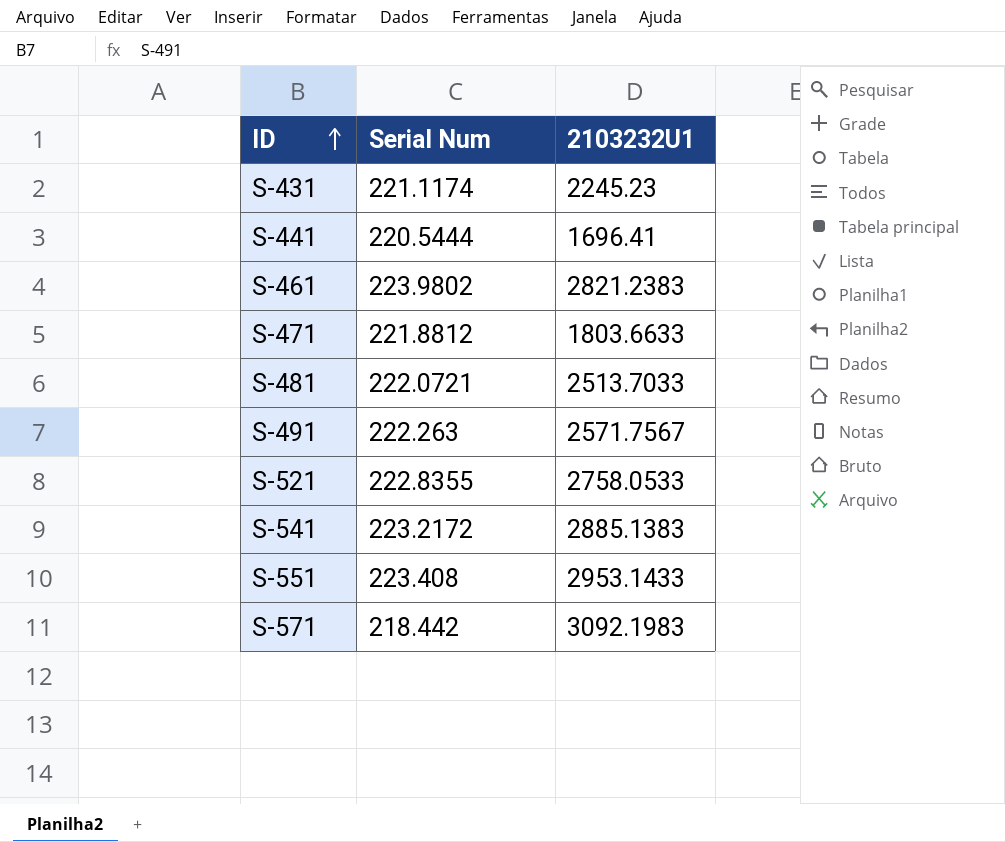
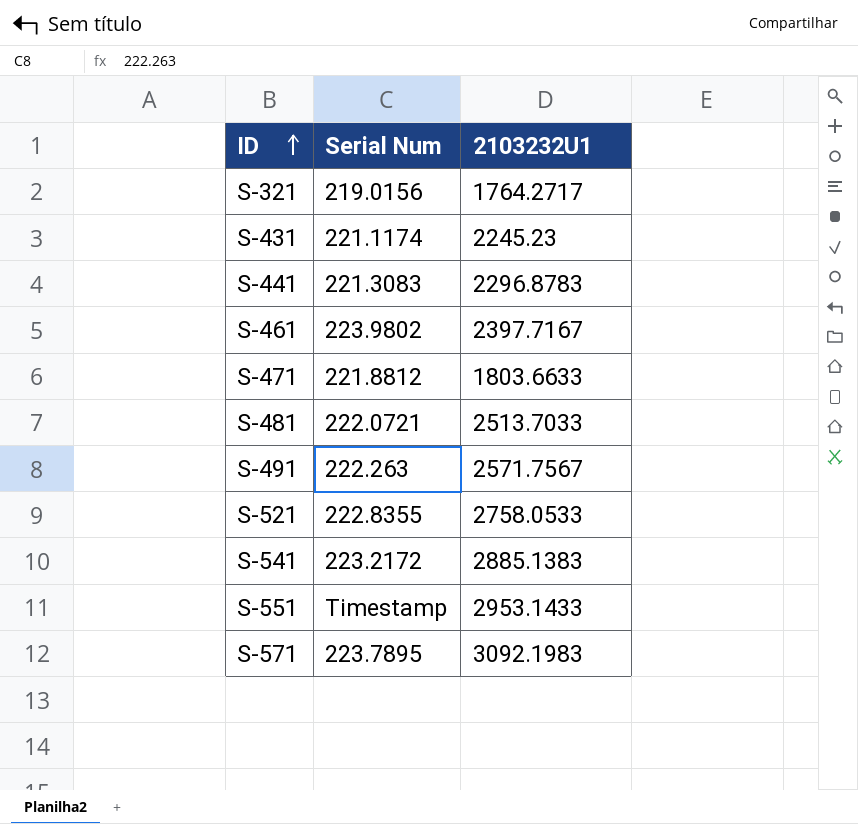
row S-321: none -> 219.0156 | 1764.2717
S-441 | Serial Num: 220.5444 -> 221.3083
S-441 | 2103232U1: 1696.41 -> 2296.8783
S-461 | 2103232U1: 2821.2383 -> 2397.7167
S-551 | Serial Num: 223.408 -> Timestamp
S-571 | Serial Num: 218.442 -> 223.7895

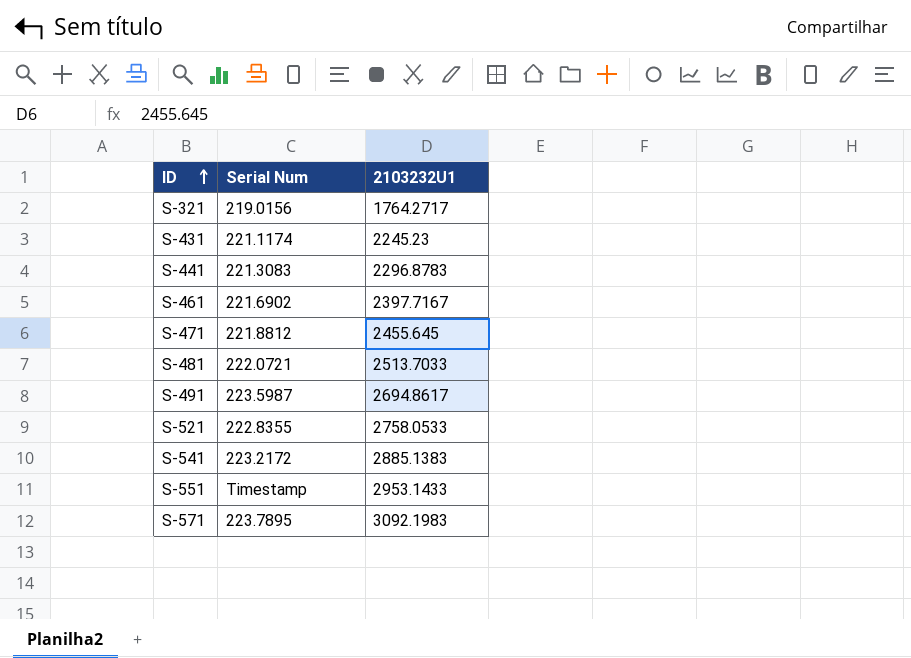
S-461 | Serial Num: 223.9802 -> 221.6902
S-471 | 2103232U1: 1803.6633 -> 2455.645
S-491 | Serial Num: 222.263 -> 223.5987
S-491 | 2103232U1: 2571.7567 -> 2694.8617

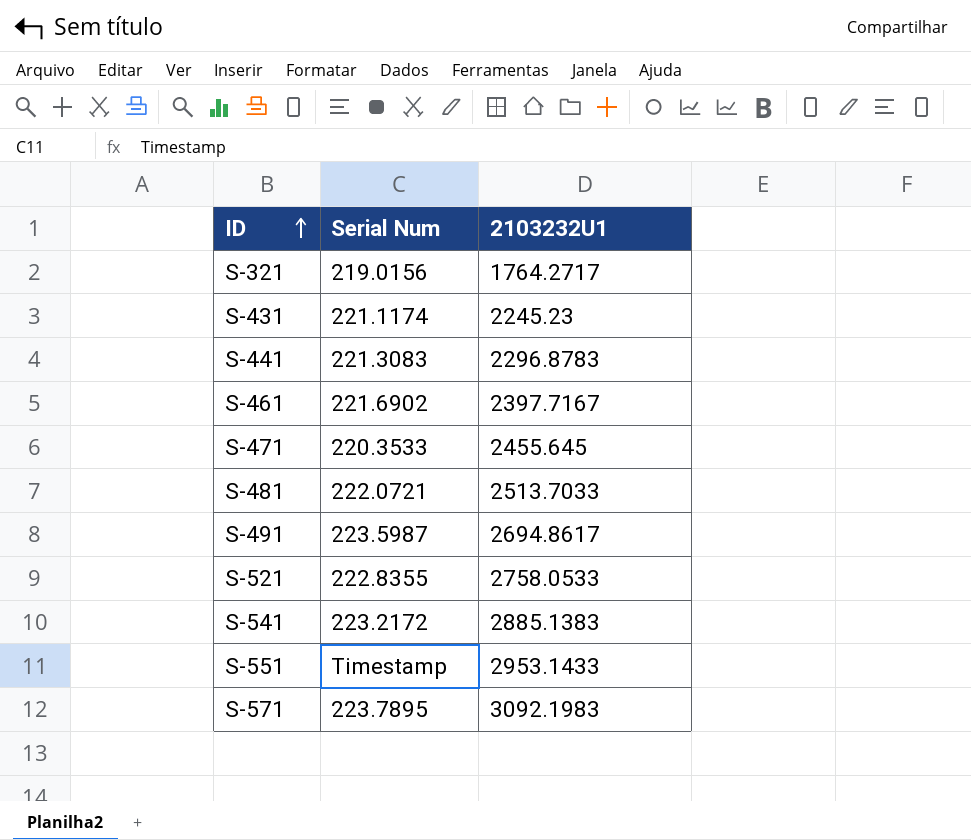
S-471 | Serial Num: 221.8812 -> 220.3533

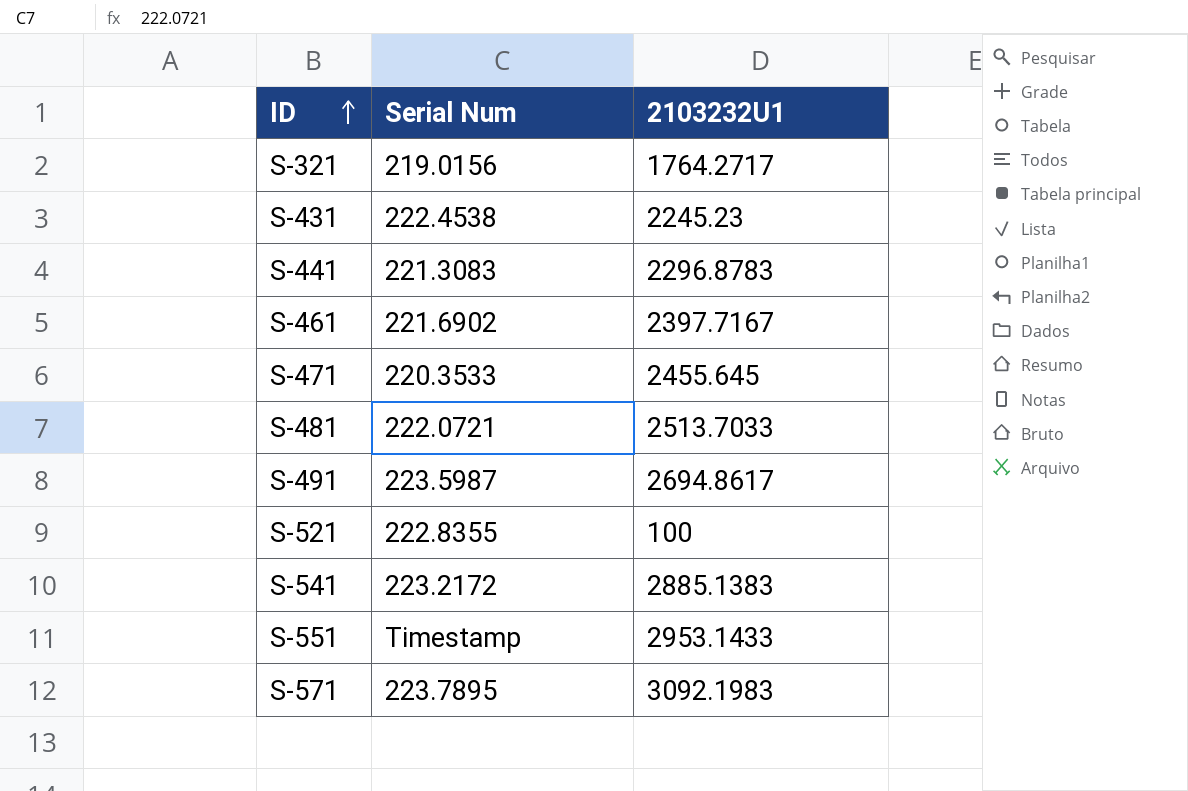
S-431 | Serial Num: 221.1174 -> 222.4538
S-521 | 2103232U1: 2758.0533 -> 100

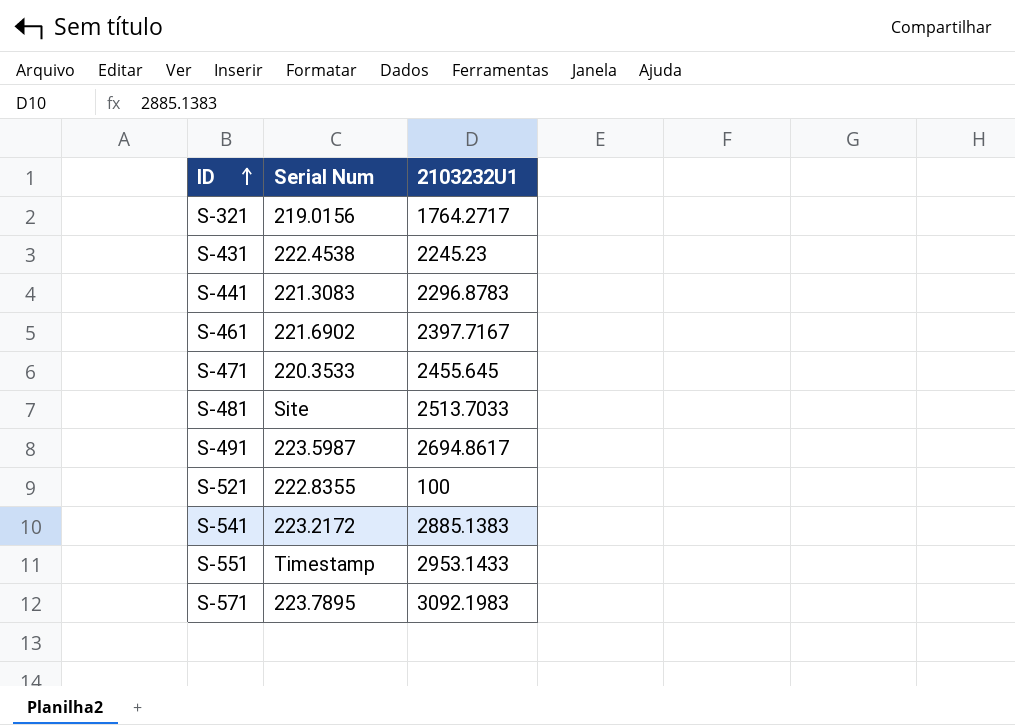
S-481 | Serial Num: 222.0721 -> Site

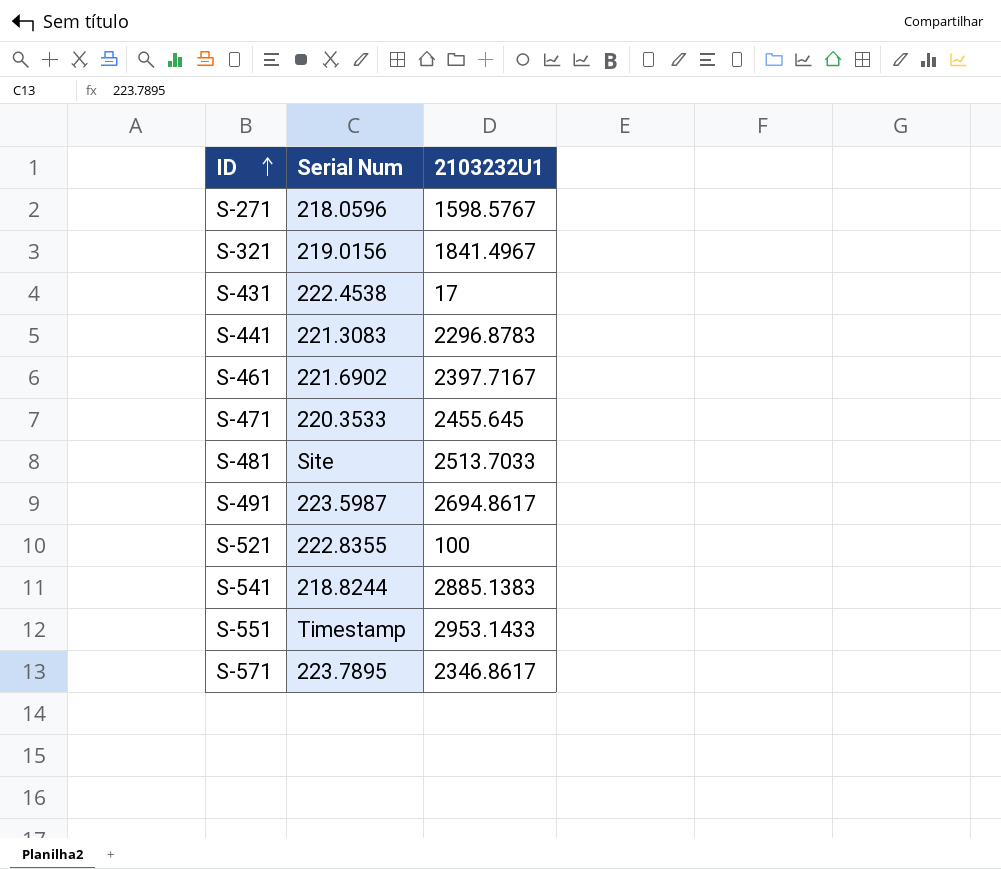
row S-271: none -> 218.0596 | 1598.5767
S-321 | 2103232U1: 1764.2717 -> 1841.4967
S-431 | 2103232U1: 2245.23 -> 17
S-541 | Serial Num: 223.2172 -> 218.8244
S-571 | 2103232U1: 3092.1983 -> 2346.8617

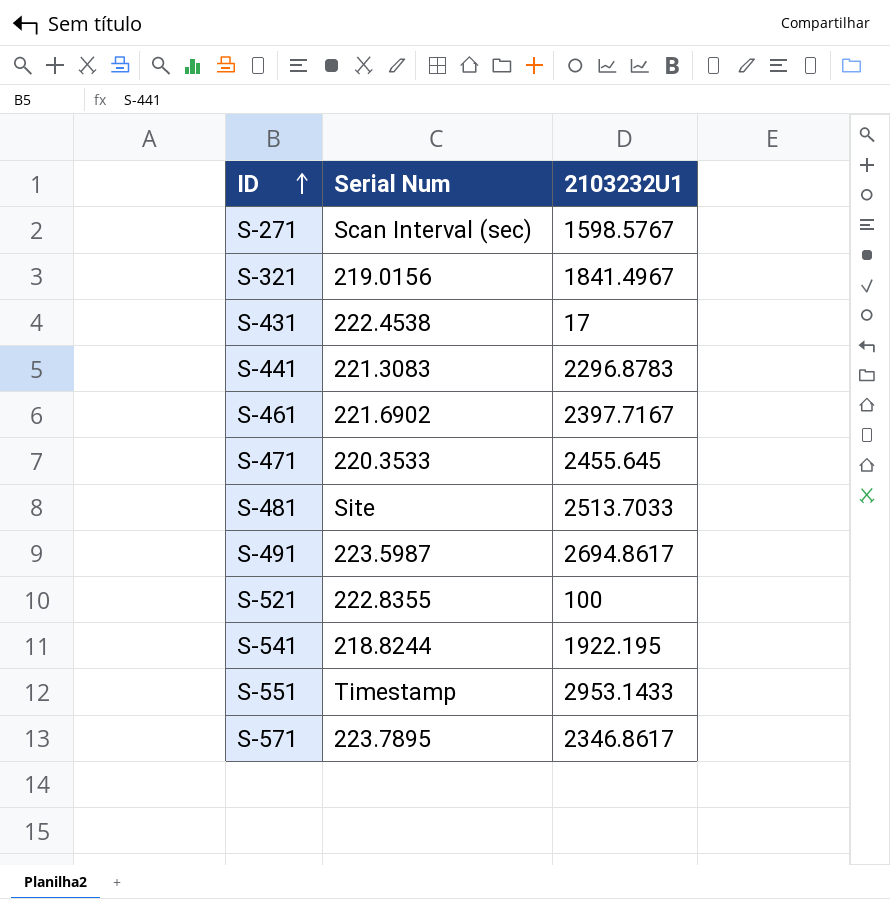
S-271 | Serial Num: 218.0596 -> Scan Interval (sec)
S-541 | 2103232U1: 2885.1383 -> 1922.195

